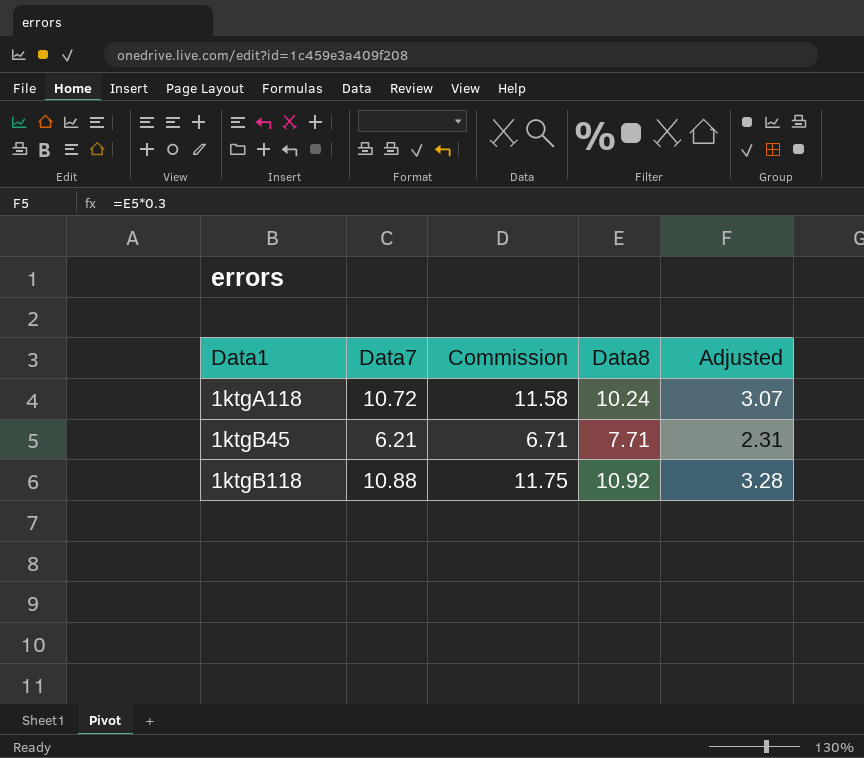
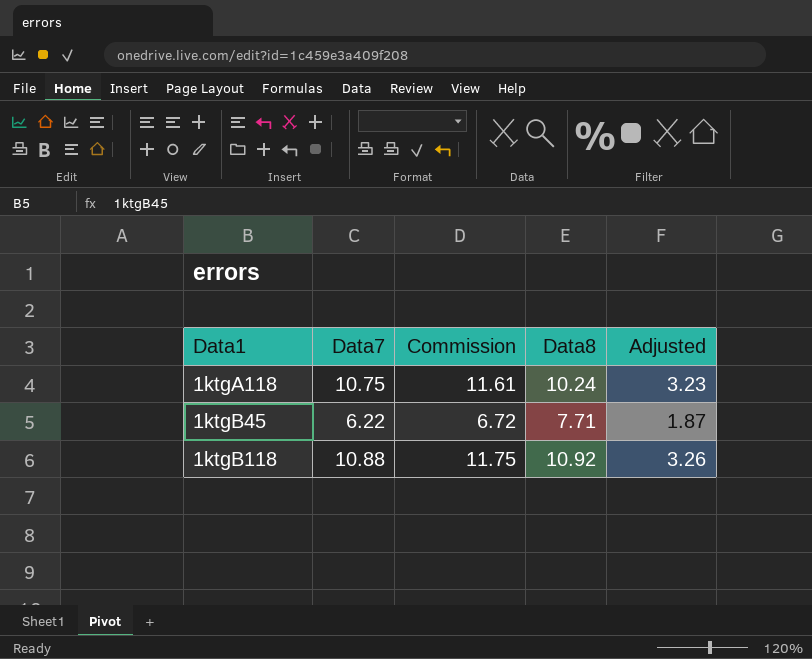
column Adjusted | formula: [Data8] * 0.3 -> [Data7] * 0.3
1ktgA118 | Data7: 10.72 -> 10.75
1ktgA118 | Commission: 11.58 -> 11.61
1ktgB45 | Data7: 6.21 -> 6.22
1ktgB45 | Commission: 6.71 -> 6.72

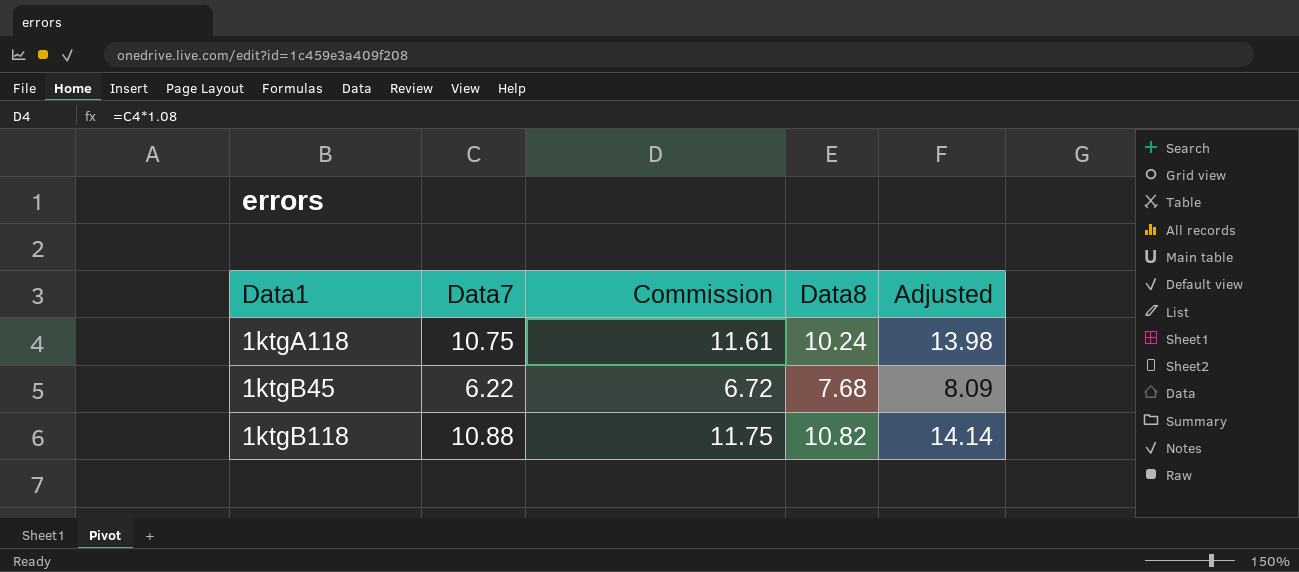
column Adjusted | formula: [Data7] * 0.3 -> [Data7] * 1.3
1ktgB45 | Data8: 7.71 -> 7.68
1ktgB118 | Data8: 10.92 -> 10.82

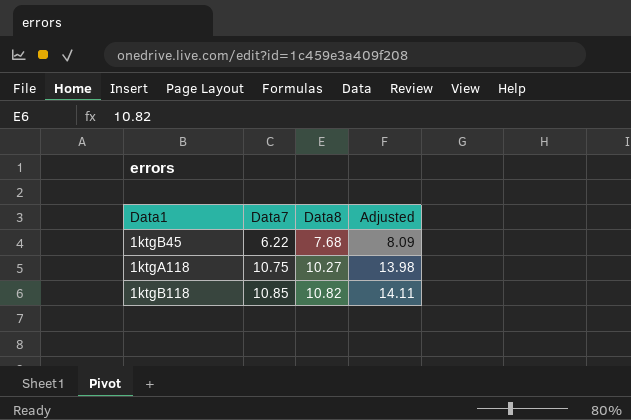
row order: Data1 ascending -> Data7 ascending
column Commission | formula: [Data7] * 1.08 -> none
1ktgA118 | Data8: 10.24 -> 10.27
1ktgB118 | Data7: 10.88 -> 10.85
1ktgB118 | Adjusted: 14.14 -> 14.11

